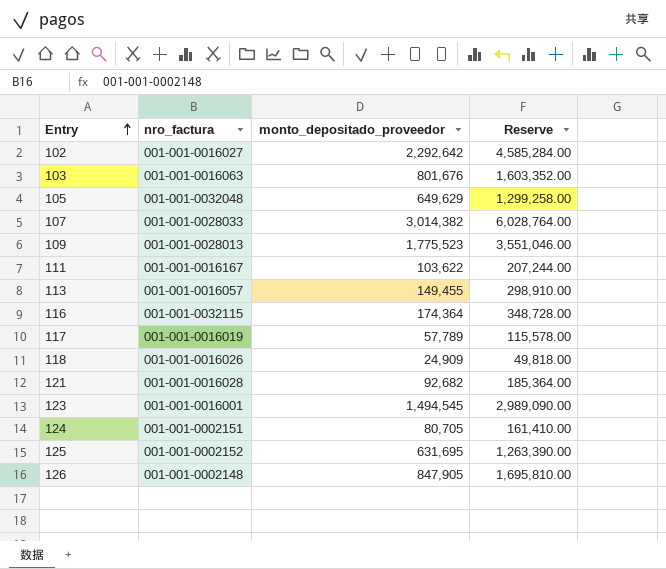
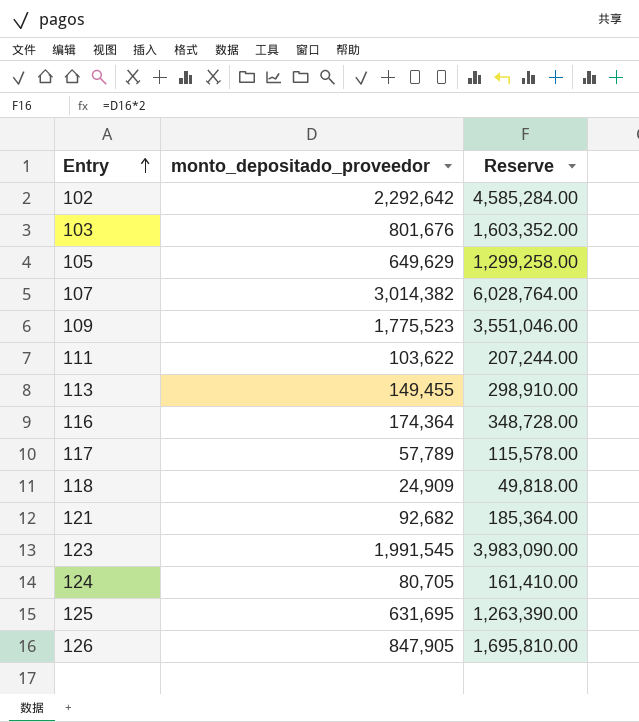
column nro_factura | position: 2 -> none
123 | monto_depositado_proveedor: 1,494,545 -> 1,991,545
123 | Reserve: 2,989,090.00 -> 3,983,090.00

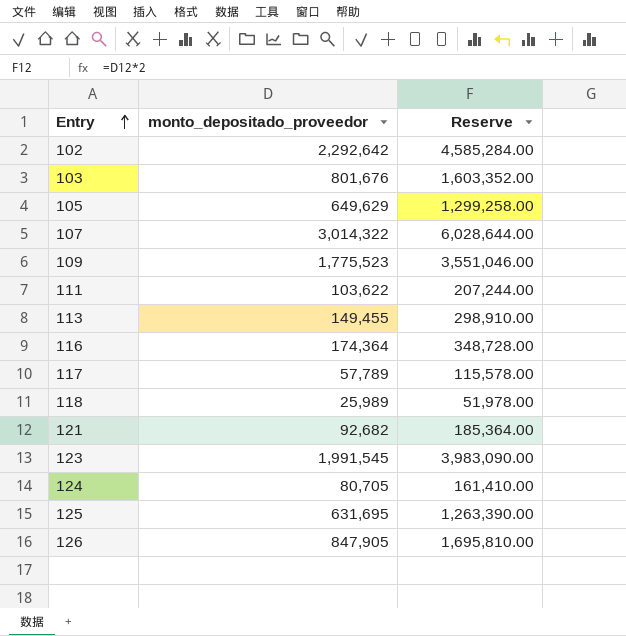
107 | monto_depositado_proveedor: 3,014,382 -> 3,014,322
107 | Reserve: 6,028,764.00 -> 6,028,644.00
118 | monto_depositado_proveedor: 24,909 -> 25,989
118 | Reserve: 49,818.00 -> 51,978.00

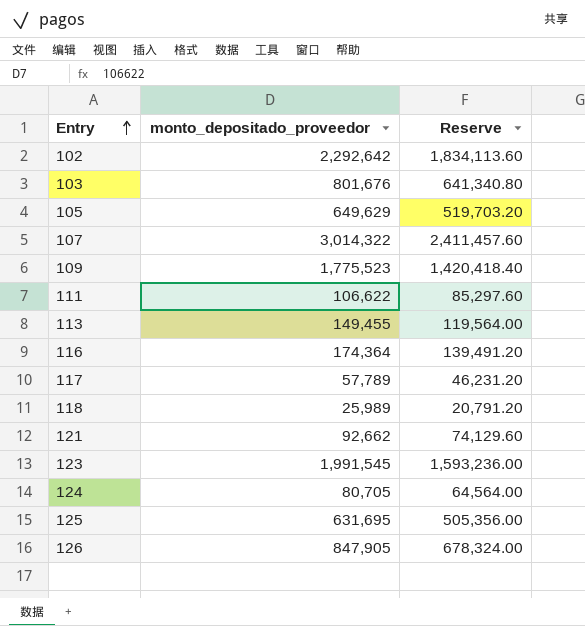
column Reserve | formula: [monto_depositado_proveedor] * 2 -> [monto_depositado_proveedor] * 0.8
111 | monto_depositado_proveedor: 103,622 -> 106,622
121 | monto_depositado_proveedor: 92,682 -> 92,662

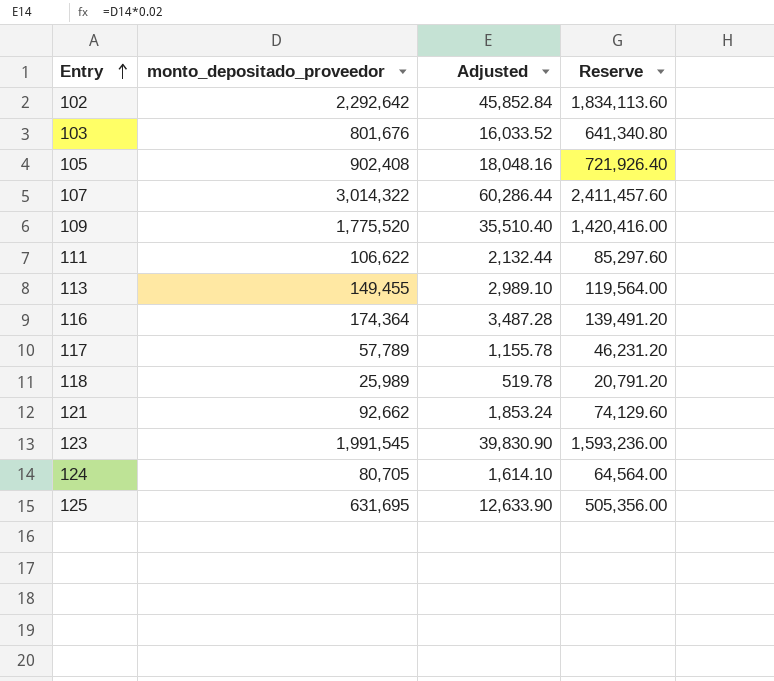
column Adjusted | formula: none -> [monto_depositado_proveedor] * 0.02
row 126: 847,905 | 678,324.00 -> none
105 | monto_depositado_proveedor: 649,629 -> 902,408
105 | Reserve: 519,703.20 -> 721,926.40
109 | monto_depositado_proveedor: 1,775,523 -> 1,775,520
109 | Reserve: 1,420,418.40 -> 1,420,416.00

